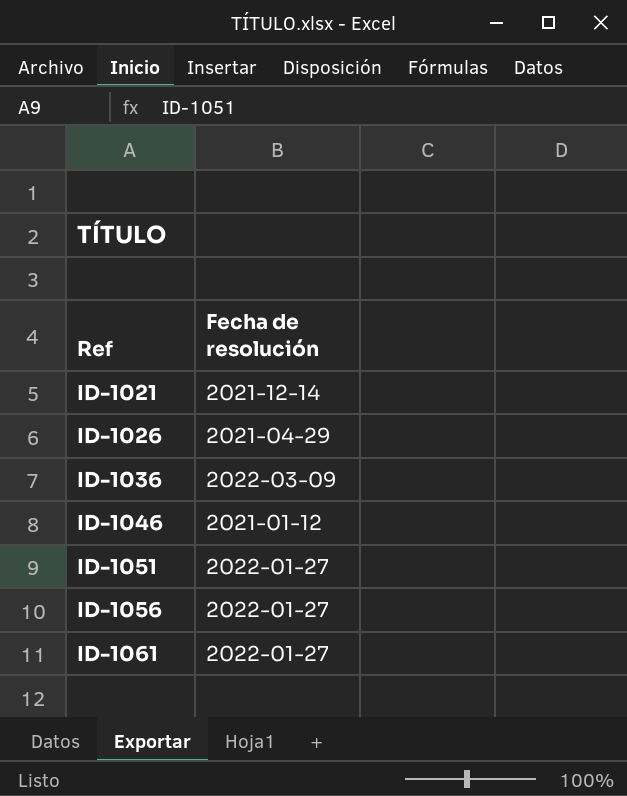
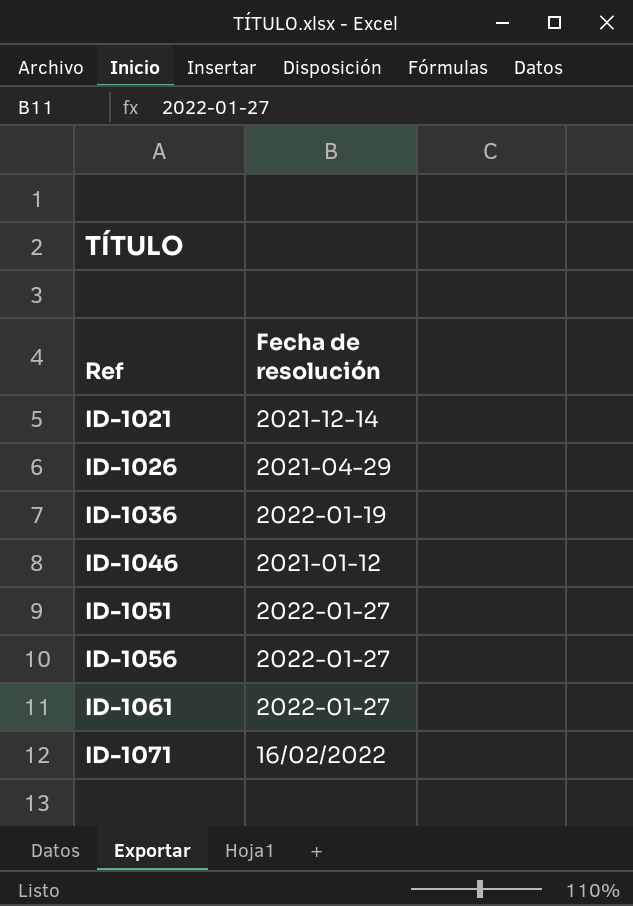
ID-1036 | Fecha de resolución: 2022-03-09 -> 2022-01-19
row ID-1071: none -> 16/02/2022

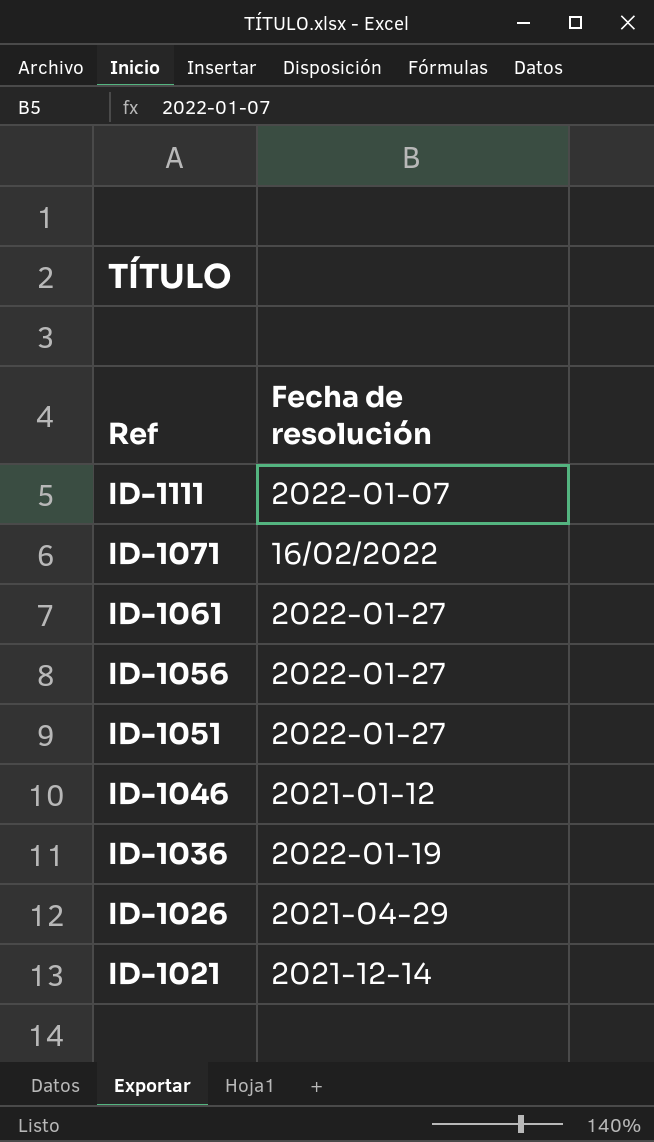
row order: Ref ascending -> Ref descending
row ID-1111: none -> 2022-01-07

